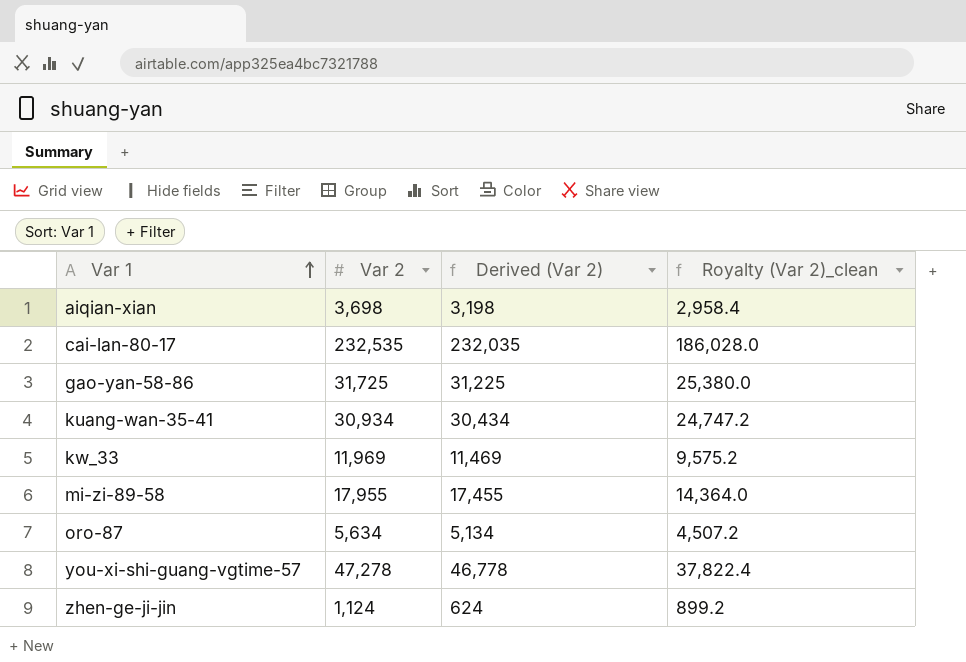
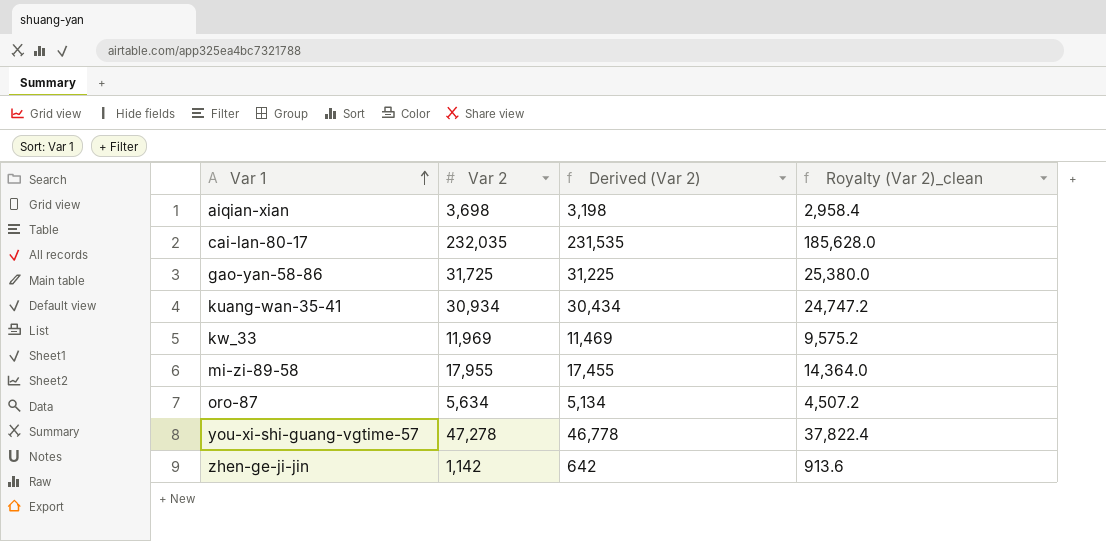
cai-lan-80-17 | Var 2: 232,535 -> 232,035
cai-lan-80-17 | Derived (Var 2): 232,035 -> 231,535
cai-lan-80-17 | Royalty (Var 2)_clean: 186,028.0 -> 185,628.0
zhen-ge-ji-jin | Var 2: 1,124 -> 1,142
zhen-ge-ji-jin | Derived (Var 2): 624 -> 642
zhen-ge-ji-jin | Royalty (Var 2)_clean: 899.2 -> 913.6

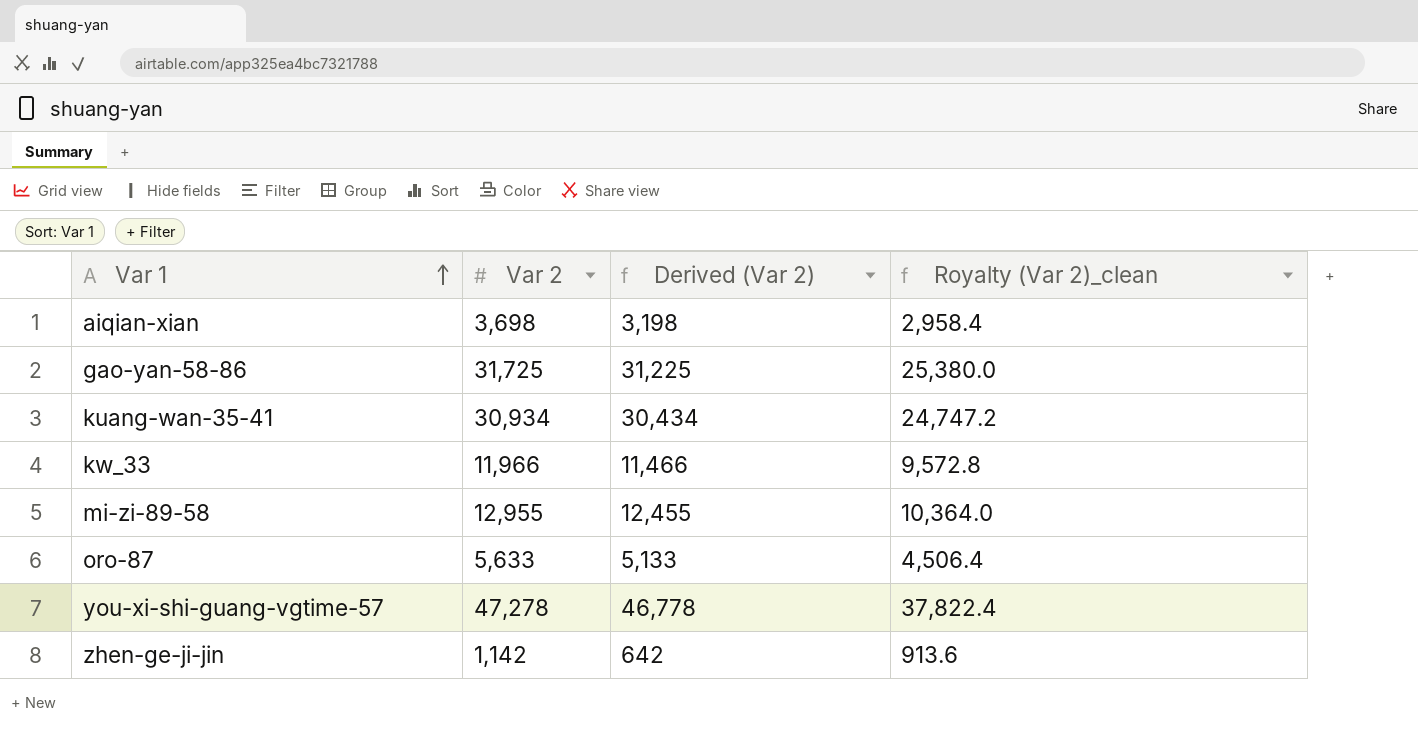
row cai-lan-80-17: 232,035 | 231,535 | 185,628.0 -> none
kw_33 | Var 2: 11,969 -> 11,966
kw_33 | Derived (Var 2): 11,469 -> 11,466
kw_33 | Royalty (Var 2)_clean: 9,575.2 -> 9,572.8
mi-zi-89-58 | Var 2: 17,955 -> 12,955
mi-zi-89-58 | Derived (Var 2): 17,455 -> 12,455
mi-zi-89-58 | Royalty (Var 2)_clean: 14,364.0 -> 10,364.0
oro-87 | Var 2: 5,634 -> 5,633
oro-87 | Derived (Var 2): 5,134 -> 5,133
oro-87 | Royalty (Var 2)_clean: 4,507.2 -> 4,506.4

